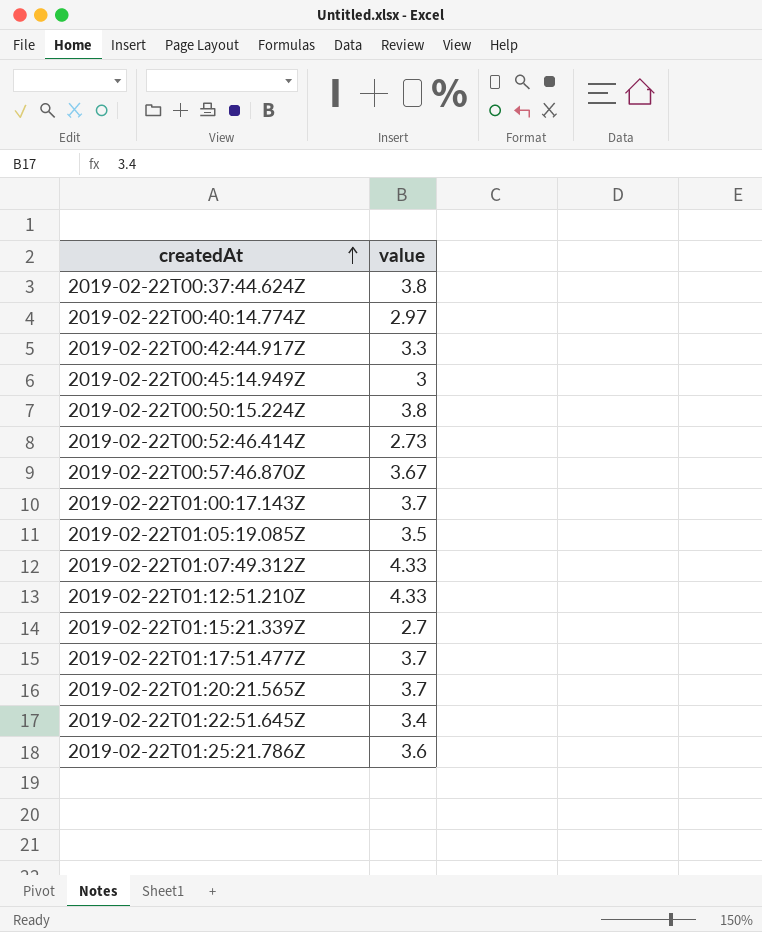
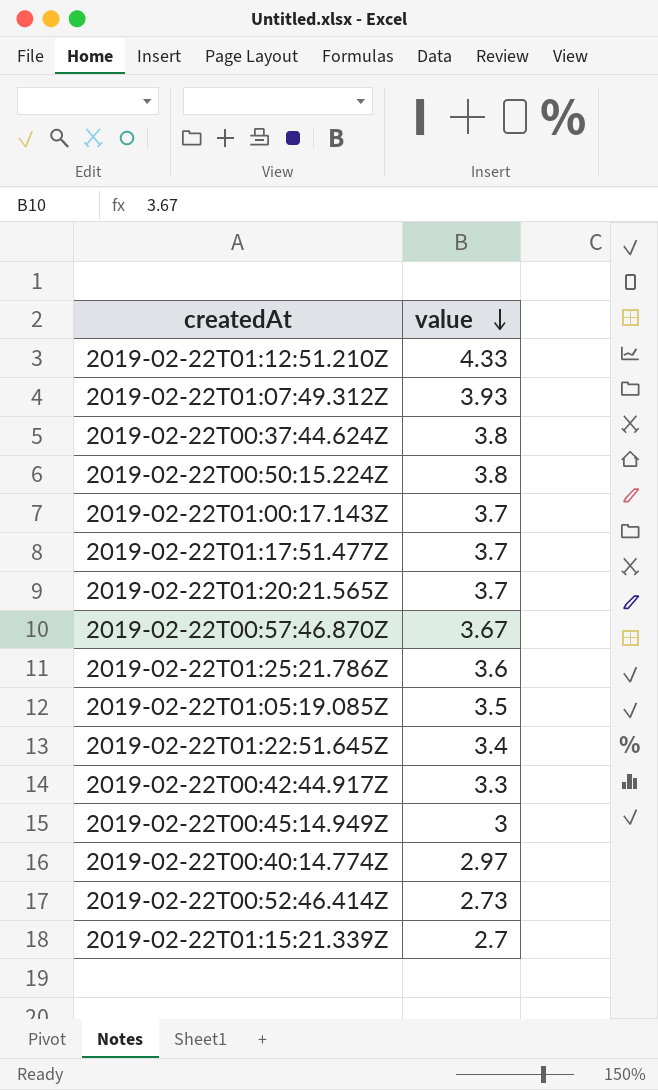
row order: createdAt ascending -> value descending
2019-02-22T01:07:49.312Z | value: 4.33 -> 3.93

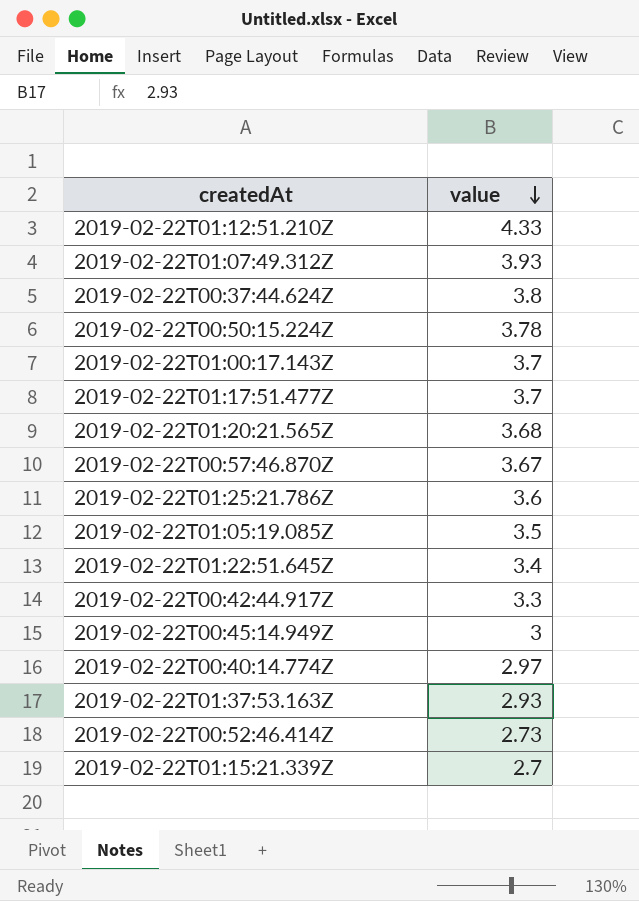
2019-02-22T00:50:15.224Z | value: 3.8 -> 3.78
2019-02-22T01:20:21.565Z | value: 3.7 -> 3.68
row 2019-02-22T01:37:53.163Z: none -> 2.93

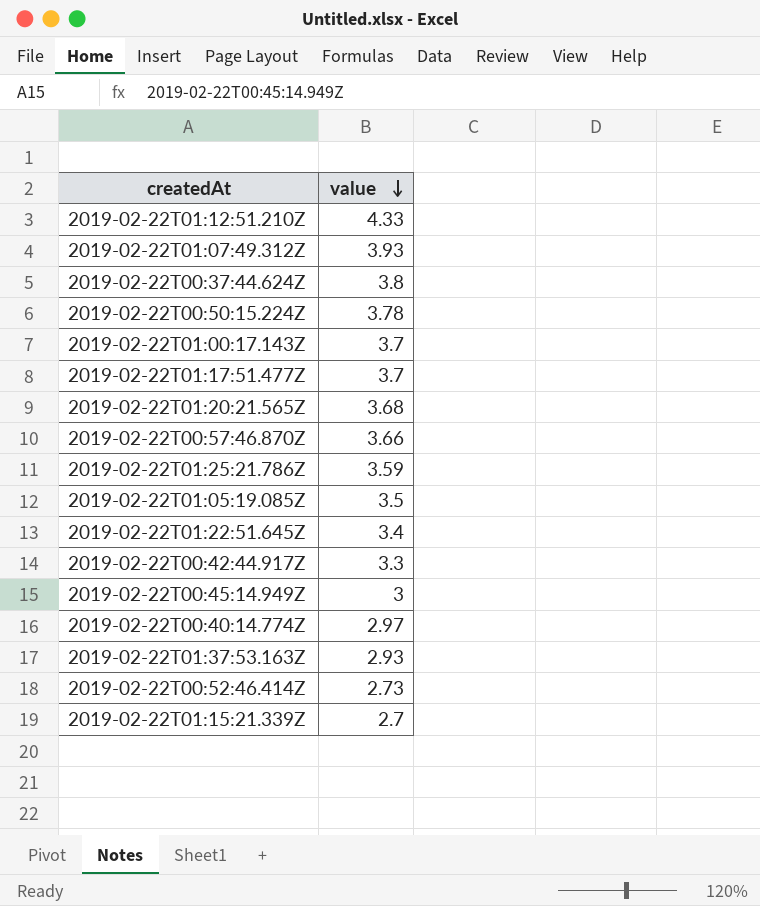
2019-02-22T00:57:46.870Z | value: 3.67 -> 3.66
2019-02-22T01:25:21.786Z | value: 3.6 -> 3.59

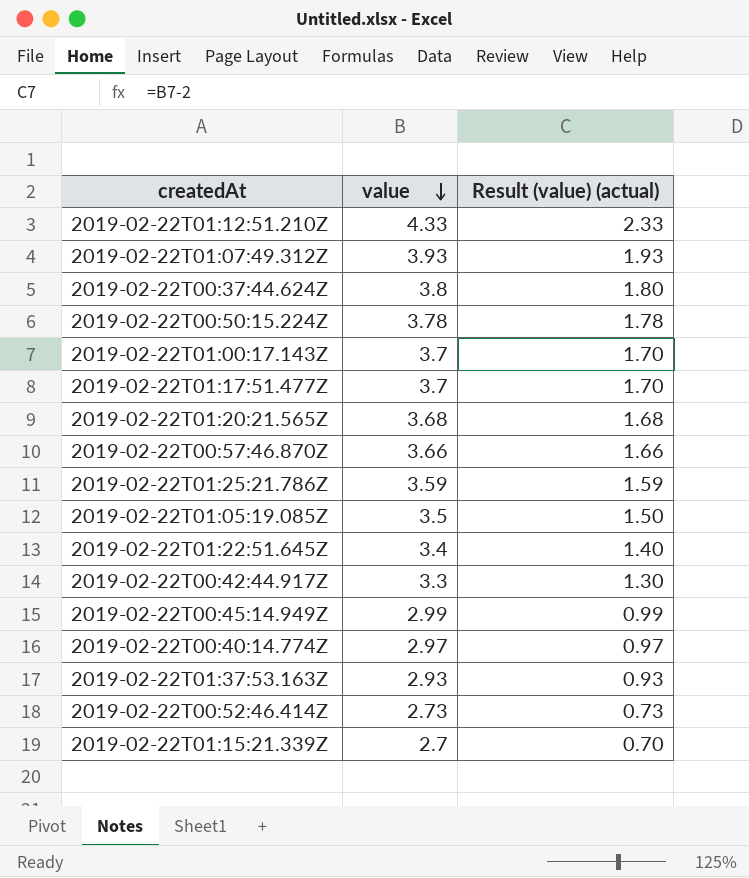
column Result (value) (actual) | formula: none -> [value] - 2
2019-02-22T00:45:14.949Z | value: 3 -> 2.99

